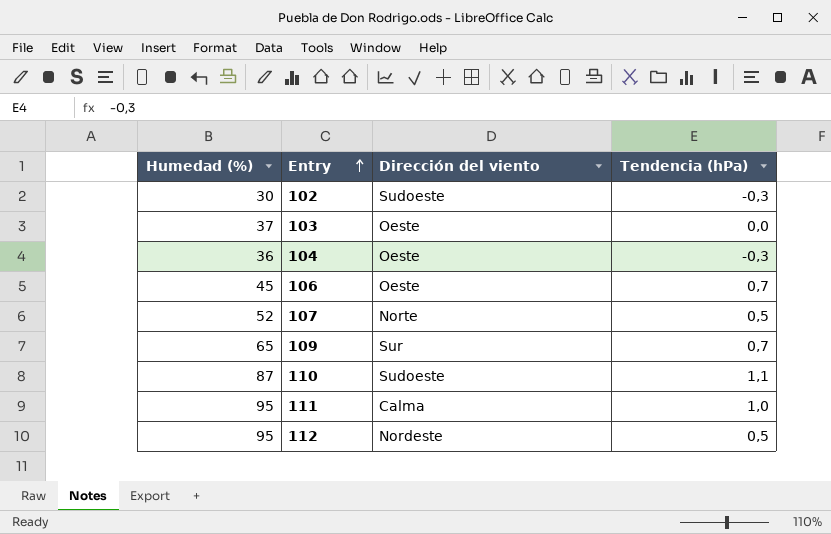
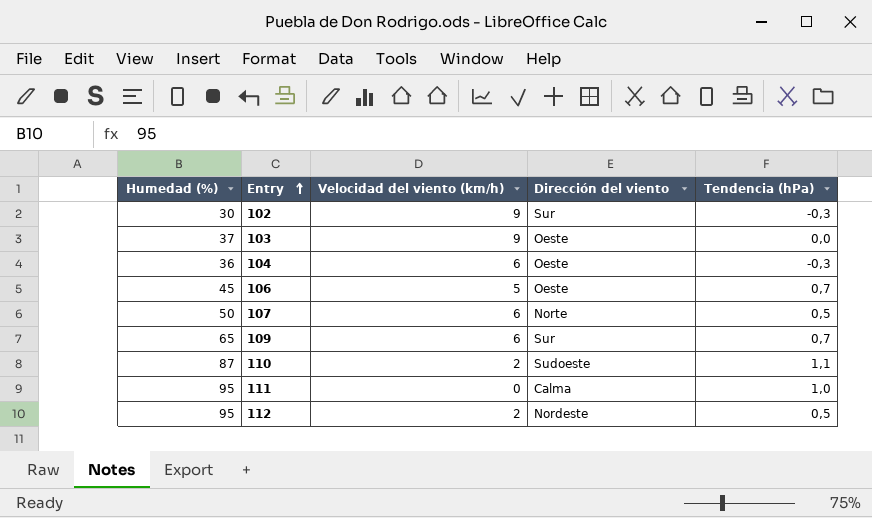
column Velocidad del viento (km/h) | position: none -> 3
102 | Dirección del viento: Sudoeste -> Sur
107 | Humedad (%): 52 -> 50

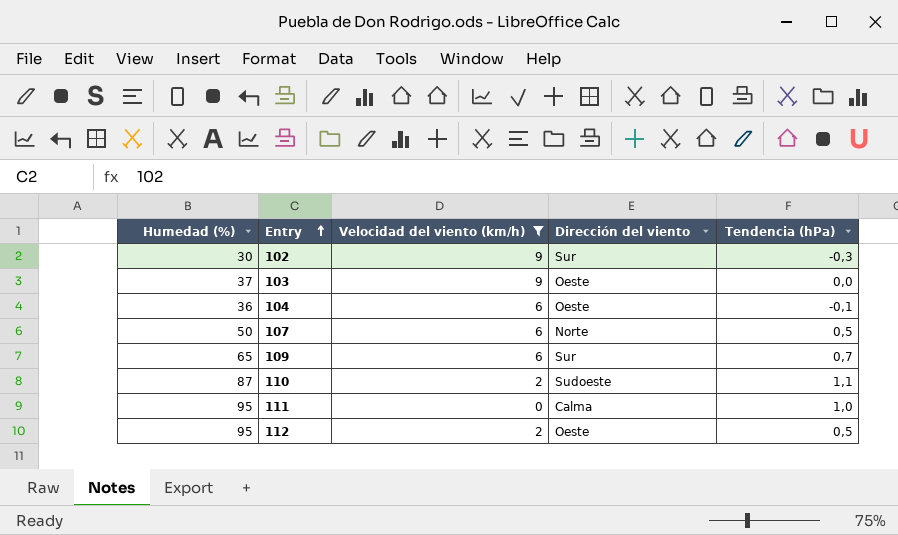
filter: none -> Velocidad del viento (km/h) != 5
104 | Tendencia (hPa): -0,3 -> -0,1
112 | Dirección del viento: Nordeste -> Oeste

